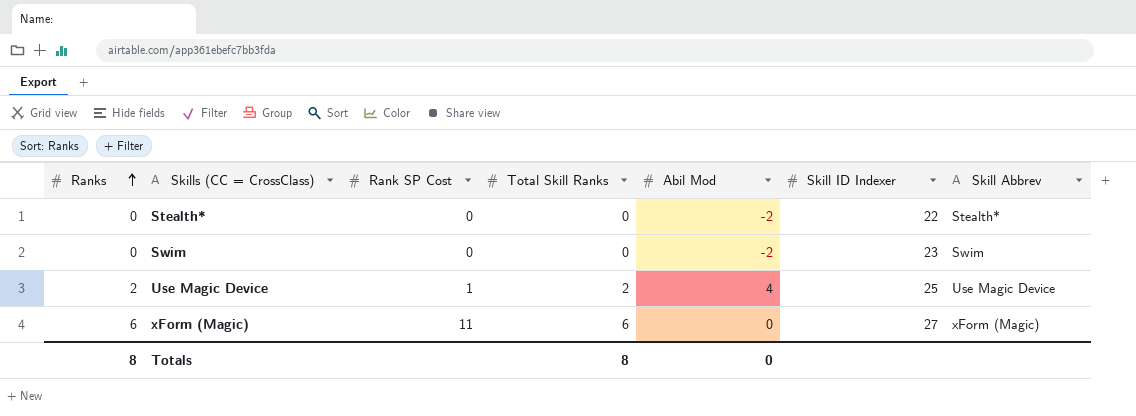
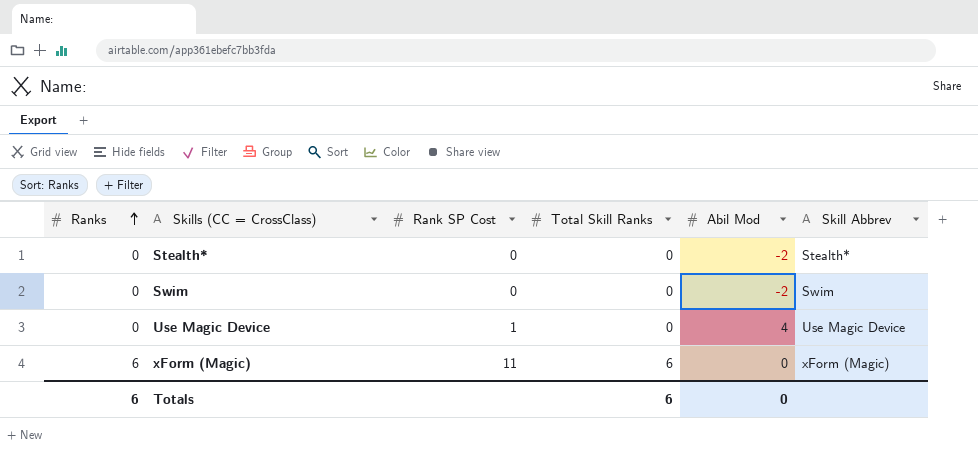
column Skill ID Indexer | position: 6 -> none
Use Magic Device | Ranks: 2 -> 0
Use Magic Device | Total Skill Ranks: 2 -> 0
Totals | Ranks: 8 -> 6
Totals | Total Skill Ranks: 8 -> 6

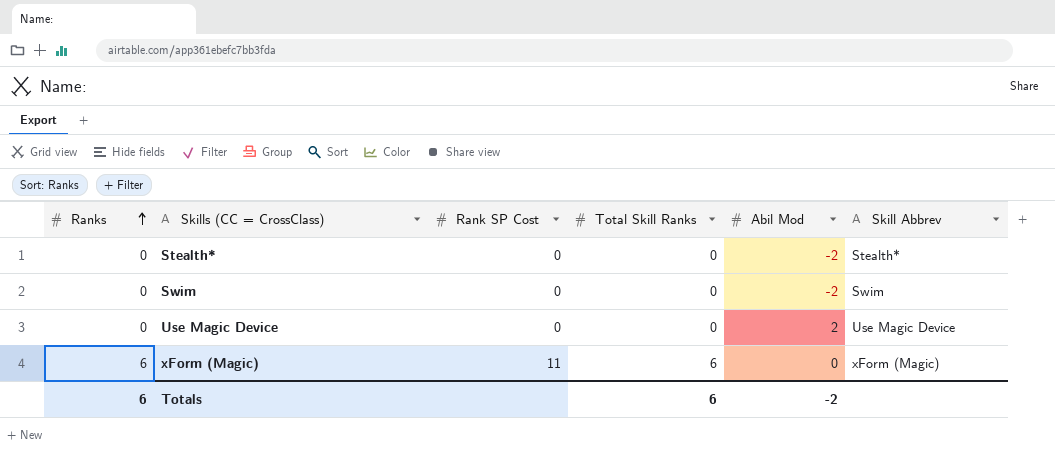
Use Magic Device | Rank SP Cost: 1 -> 0
Use Magic Device | Abil Mod: 4 -> 2
Totals | Abil Mod: 0 -> -2

